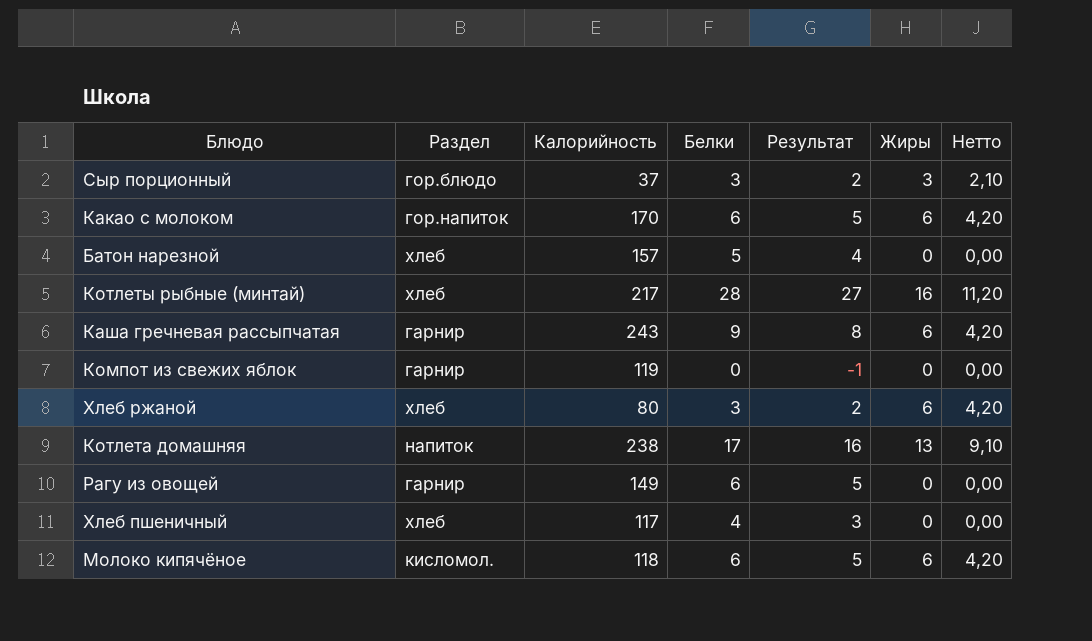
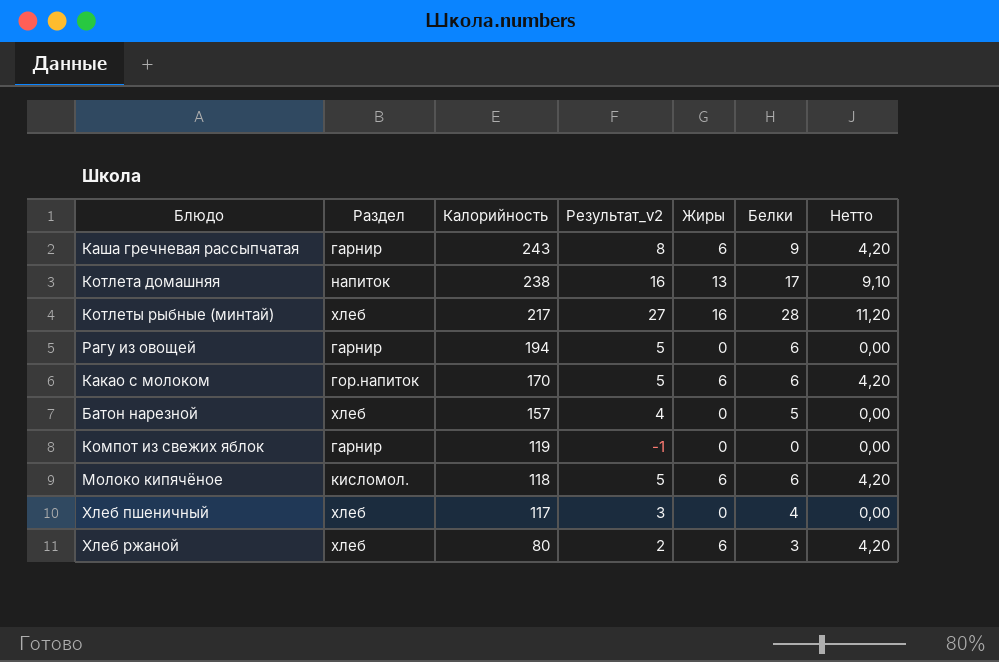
row order: none -> Калорийность descending
column name: Результат -> Результат_v2
column Белки | position: 4 -> 6
row Сыр порционный: гор.блюдо | 37 | 3 | 2 | 3 | 2,10 -> none
Рагу из овощей | Калорийность: 149 -> 194

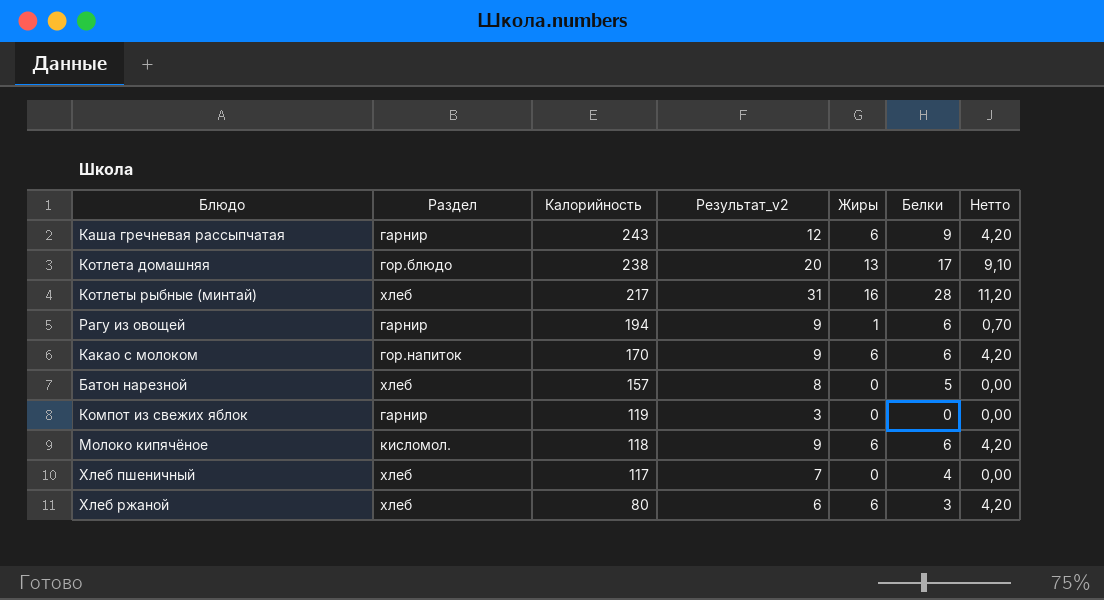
column Результат_v2 | formula: [Белки] - 1 -> [Белки] + 3
Котлета домашняя | Раздел: напиток -> гор.блюдо
Рагу из овощей | Жиры: 0 -> 1
Рагу из овощей | Нетто: 0,00 -> 0,70

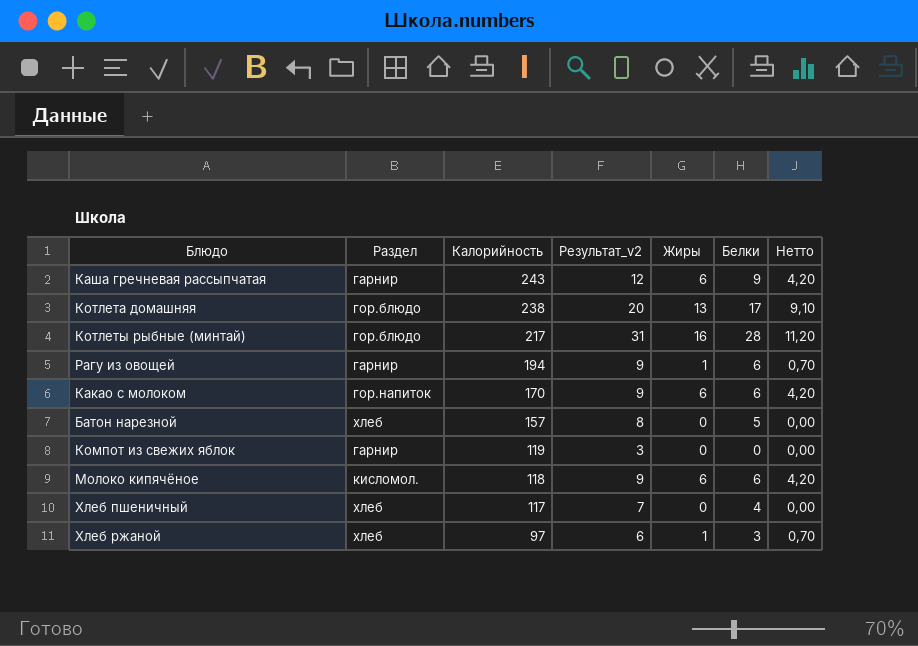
Котлеты рыбные (минтай) | Раздел: хлеб -> гор.блюдо
Хлеб ржаной | Калорийность: 80 -> 97
Хлеб ржаной | Жиры: 6 -> 1
Хлеб ржаной | Нетто: 4,20 -> 0,70

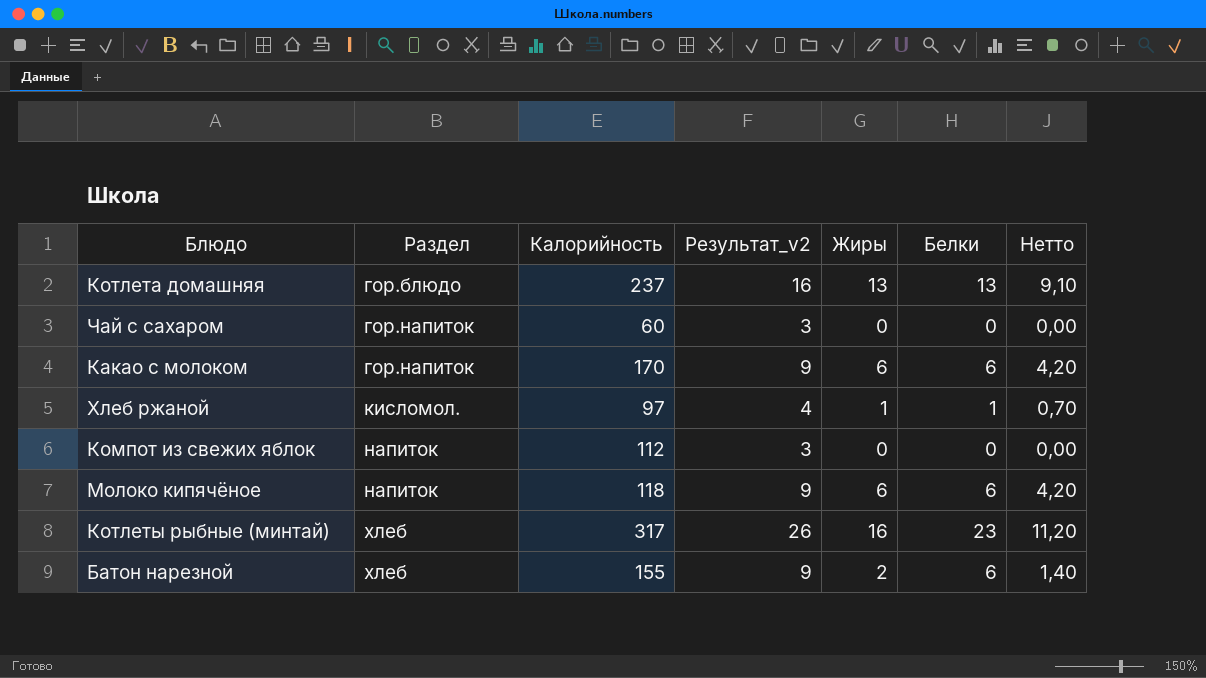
row order: Калорийность descending -> Раздел ascending
row Каша гречневая рассыпчатая: гарнир | 243 | 12 | 6 | 9 | 4,20 -> none
row Рагу из овощей: гарнир | 194 | 9 | 1 | 6 | 0,70 -> none
row Хлеб пшеничный: хлеб | 117 | 7 | 0 | 4 | 0,00 -> none
Котлета домашняя | Калорийность: 238 -> 237
Котлета домашняя | Результат_v2: 20 -> 16
Котлета домашняя | Белки: 17 -> 13
row Чай с сахаром: none -> гор.напиток | 60 | 3 | 0 | 0 | 0,00
Хлеб ржаной | Раздел: хлеб -> кисломол.
Хлеб ржаной | Результат_v2: 6 -> 4
Хлеб ржаной | Белки: 3 -> 1
Компот из свежих яблок | Раздел: гарнир -> напиток
Компот из свежих яблок | Калорийность: 119 -> 112
Молоко кипячёное | Раздел: кисломол. -> напиток
Котлеты рыбные (минтай) | Раздел: гор.блюдо -> хлеб
Котлеты рыбные (минтай) | Калорийность: 217 -> 317
Котлеты рыбные (минтай) | Результат_v2: 31 -> 26
Котлеты рыбные (минтай) | Белки: 28 -> 23
Батон нарезной | Калорийность: 157 -> 155
Батон нарезной | Результат_v2: 8 -> 9
Батон нарезной | Жиры: 0 -> 2
Батон нарезной | Белки: 5 -> 6
Батон нарезной | Нетто: 0,00 -> 1,40

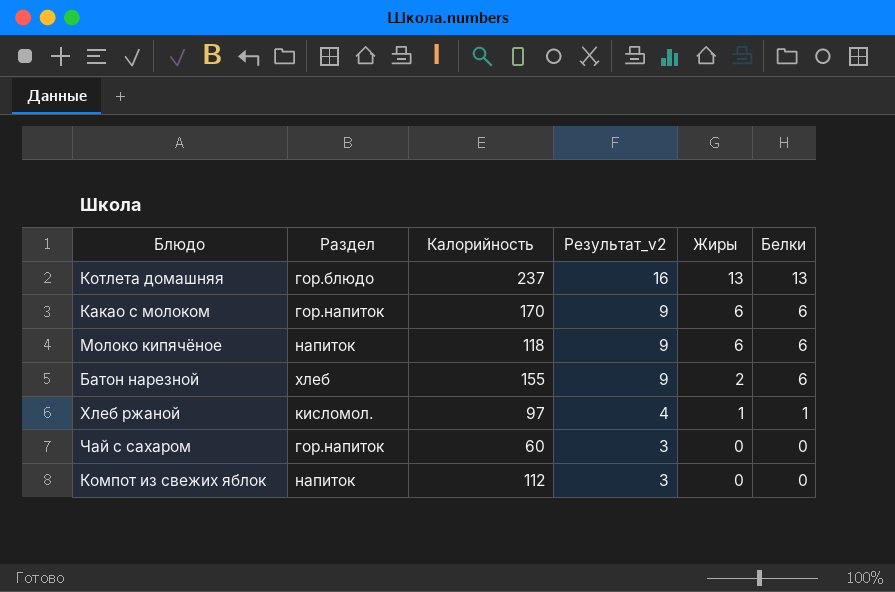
row order: Раздел ascending -> Результат_v2 descending
column Нетто | formula: [Жиры] * 0,7 -> none
row Котлеты рыбные (минтай): хлеб | 317 | 26 | 16 | 23 | 11,20 -> none

